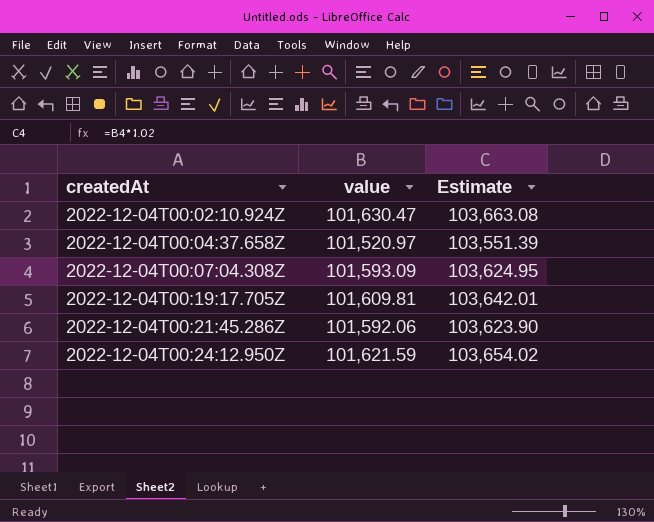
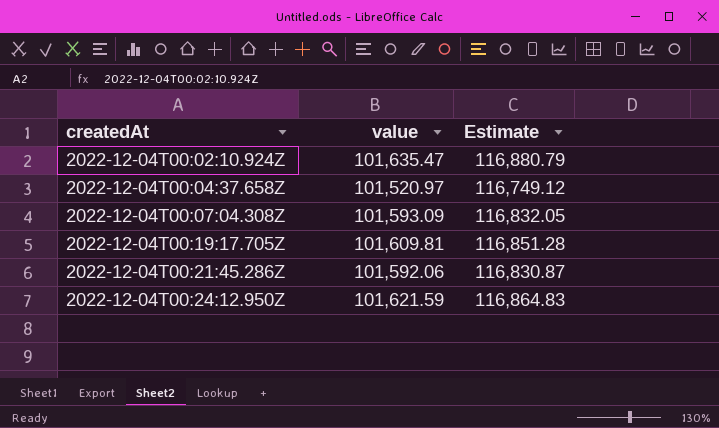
column Estimate | formula: [value] * 1.02 -> [value] * 1.15
2022-12-04T00:02:10.924Z | value: 101,630.47 -> 101,635.47

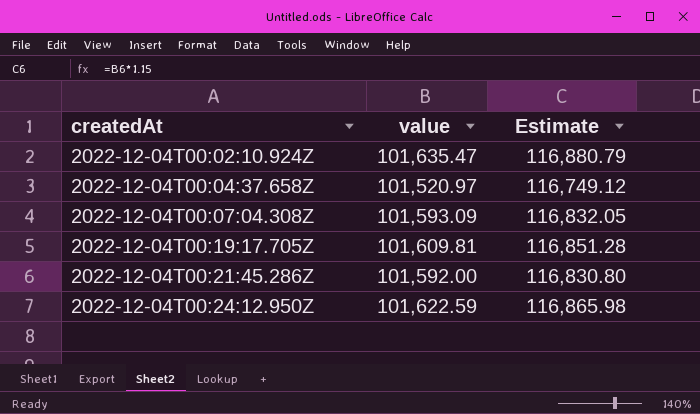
2022-12-04T00:21:45.286Z | value: 101,592.06 -> 101,592.00
2022-12-04T00:21:45.286Z | Estimate: 116,830.87 -> 116,830.80
2022-12-04T00:24:12.950Z | value: 101,621.59 -> 101,622.59
2022-12-04T00:24:12.950Z | Estimate: 116,864.83 -> 116,865.98

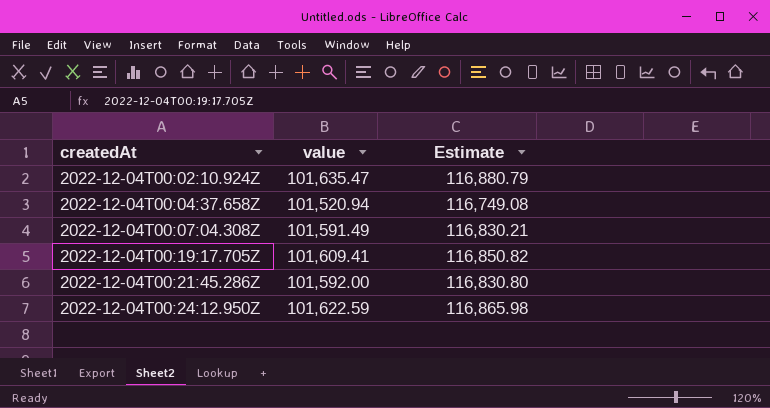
2022-12-04T00:04:37.658Z | value: 101,520.97 -> 101,520.94
2022-12-04T00:04:37.658Z | Estimate: 116,749.12 -> 116,749.08
2022-12-04T00:07:04.308Z | value: 101,593.09 -> 101,591.49
2022-12-04T00:07:04.308Z | Estimate: 116,832.05 -> 116,830.21
2022-12-04T00:19:17.705Z | value: 101,609.81 -> 101,609.41
2022-12-04T00:19:17.705Z | Estimate: 116,851.28 -> 116,850.82

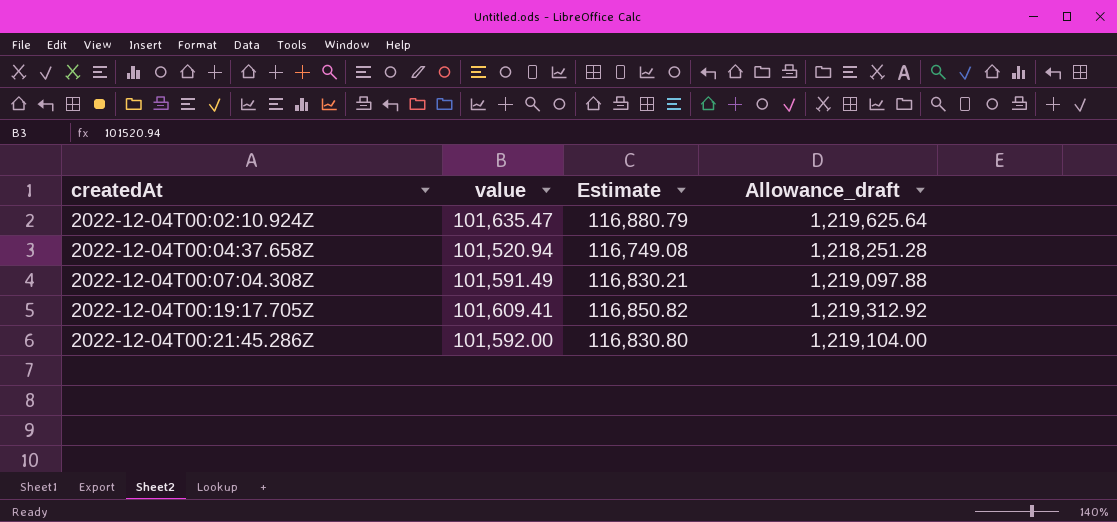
column Allowance_draft | formula: none -> [value] * 12
row 2022-12-04T00:24:12.950Z: 101,622.59 | 116,865.98 -> none

